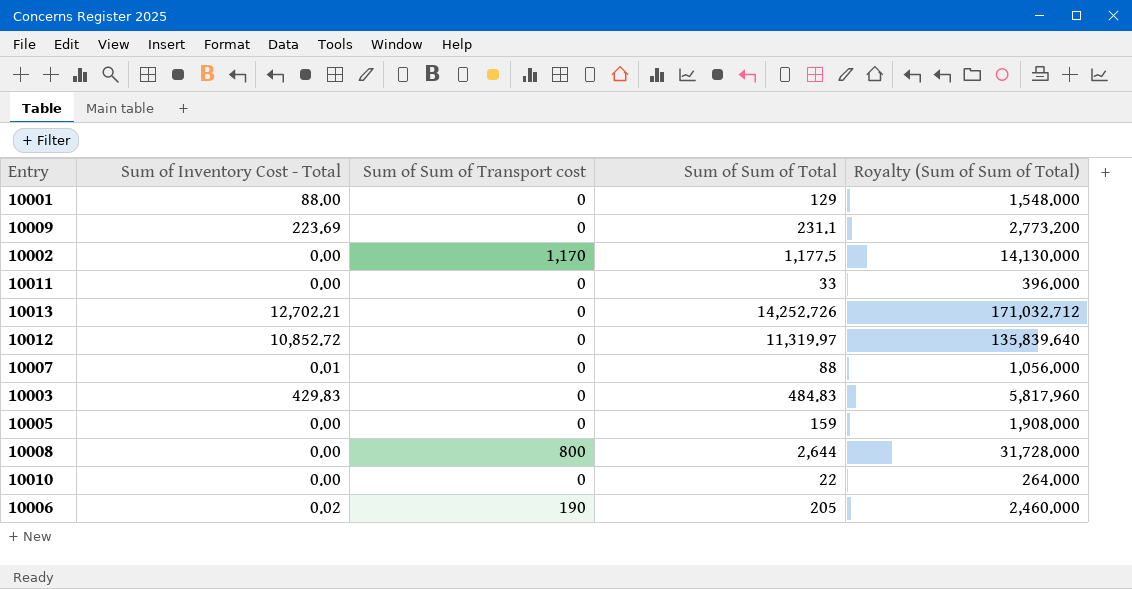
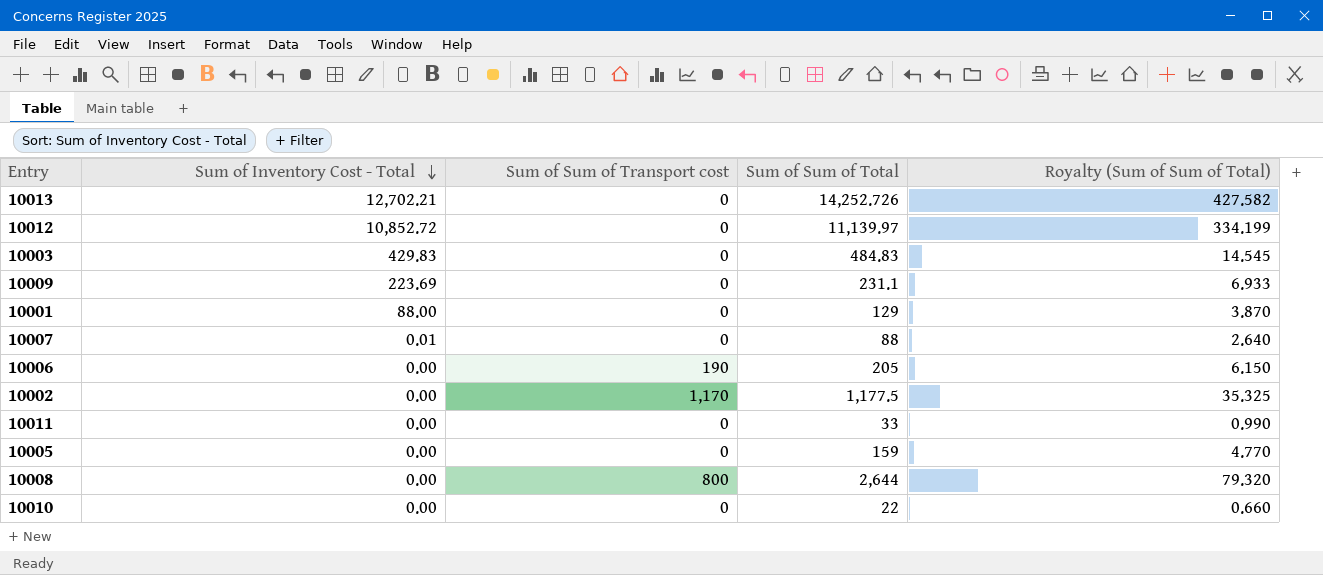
row order: none -> Sum of Inventory Cost - Total descending
column Royalty (Sum of Sum of Total) | formula: [Sum of Sum of Total] * 12 -> [Sum of Sum of Total] * 0.03
10012 | Sum of Sum of Total: 11,319.97 -> 11,139.97
10006 | Sum of Inventory Cost - Total: 0.02 -> 0.00

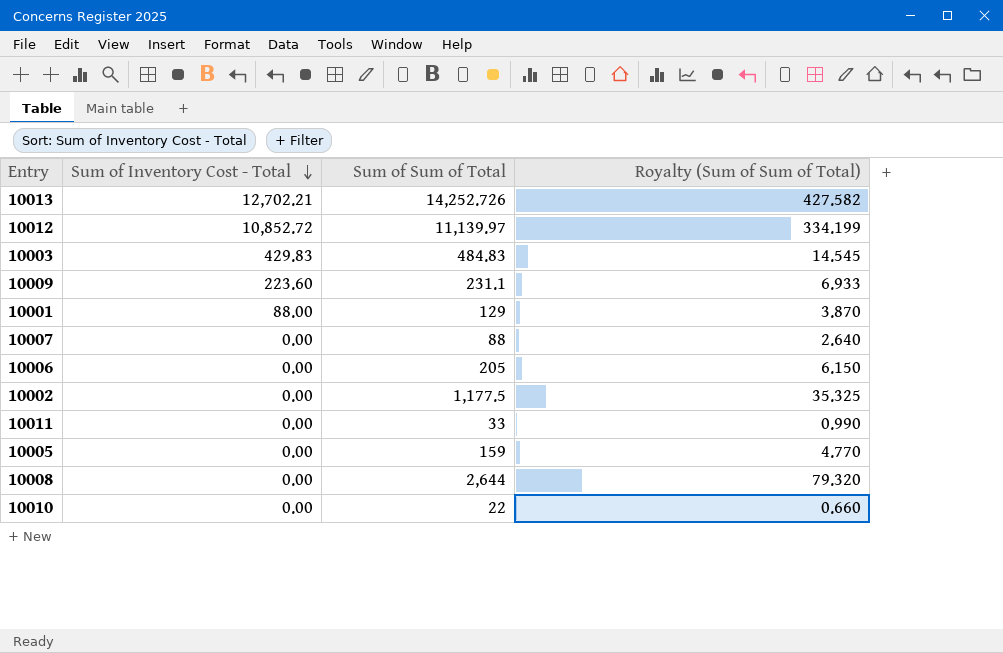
column Sum of Sum of Transport cost | position: 3 -> none
10009 | Sum of Inventory Cost - Total: 223.69 -> 223.60
10007 | Sum of Inventory Cost - Total: 0.01 -> 0.00

